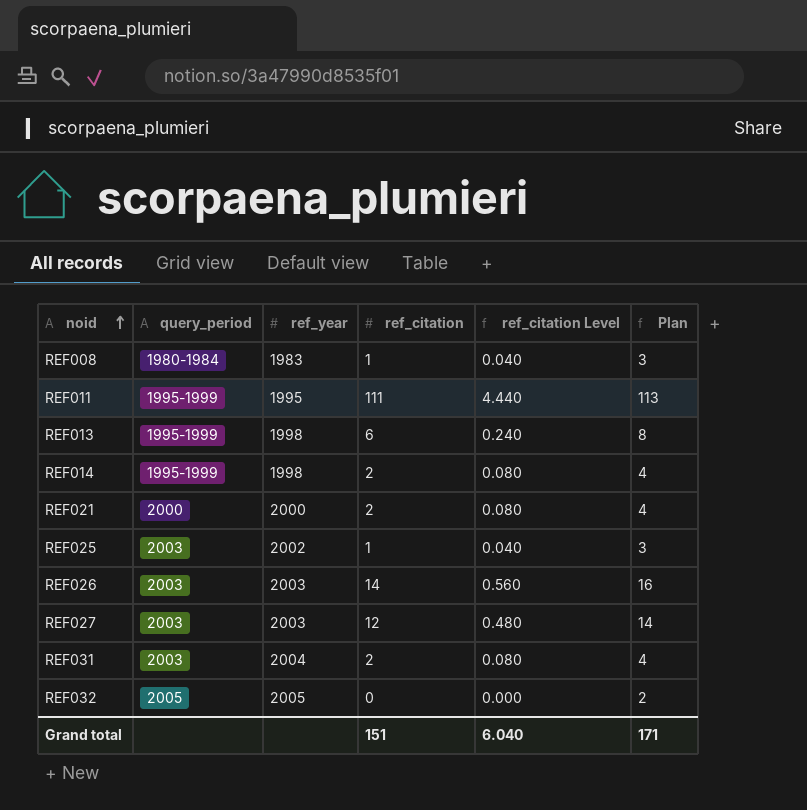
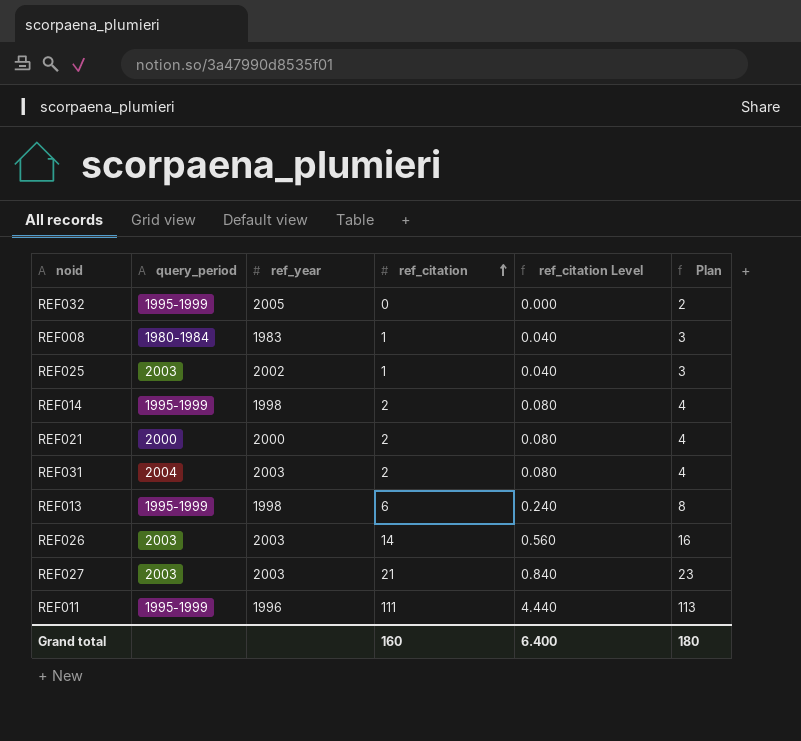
row order: noid ascending -> ref_citation ascending
REF032 | query_period: 2005 -> 1995-1999
REF031 | query_period: 2003 -> 2004
REF031 | ref_year: 2004 -> 2003
REF027 | ref_citation: 12 -> 21
REF027 | ref_citation Level: 0.480 -> 0.840
REF027 | Plan: 14 -> 23
REF011 | ref_year: 1995 -> 1996
Grand total | ref_citation: 151 -> 160
Grand total | ref_citation Level: 6.040 -> 6.400
Grand total | Plan: 171 -> 180

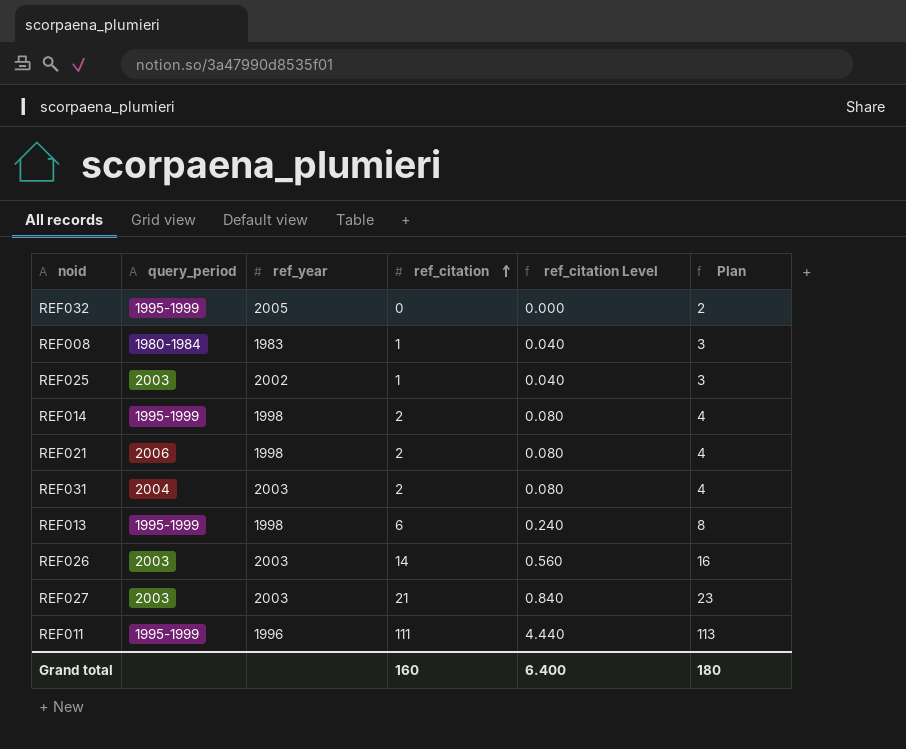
REF021 | query_period: 2000 -> 2006
REF021 | ref_year: 2000 -> 1998

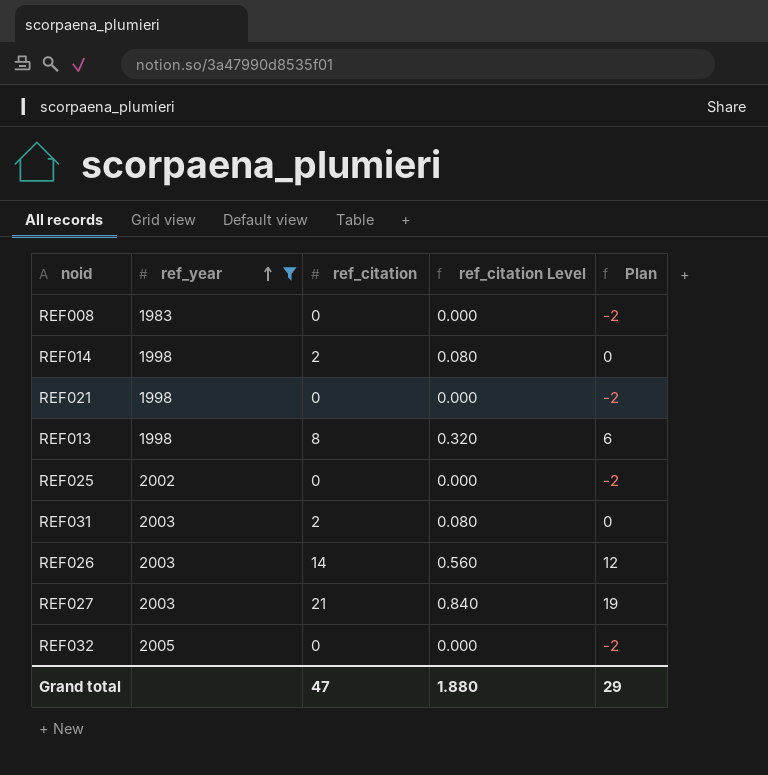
filter: none -> ref_year != 1996
row order: ref_citation ascending -> ref_year ascending
column query_period | position: 2 -> none
column Plan | formula: [ref_citation] + 2 -> [ref_citation] - 2
REF008 | ref_citation: 1 -> 0
REF008 | ref_citation Level: 0.040 -> 0.000
REF021 | ref_citation: 2 -> 0
REF021 | ref_citation Level: 0.080 -> 0.000
REF013 | ref_citation: 6 -> 8
REF013 | ref_citation Level: 0.240 -> 0.320
REF025 | ref_citation: 1 -> 0
REF025 | ref_citation Level: 0.040 -> 0.000
Grand total | ref_citation: 160 -> 47
Grand total | ref_citation Level: 6.400 -> 1.880
Grand total | Plan: 180 -> 29

